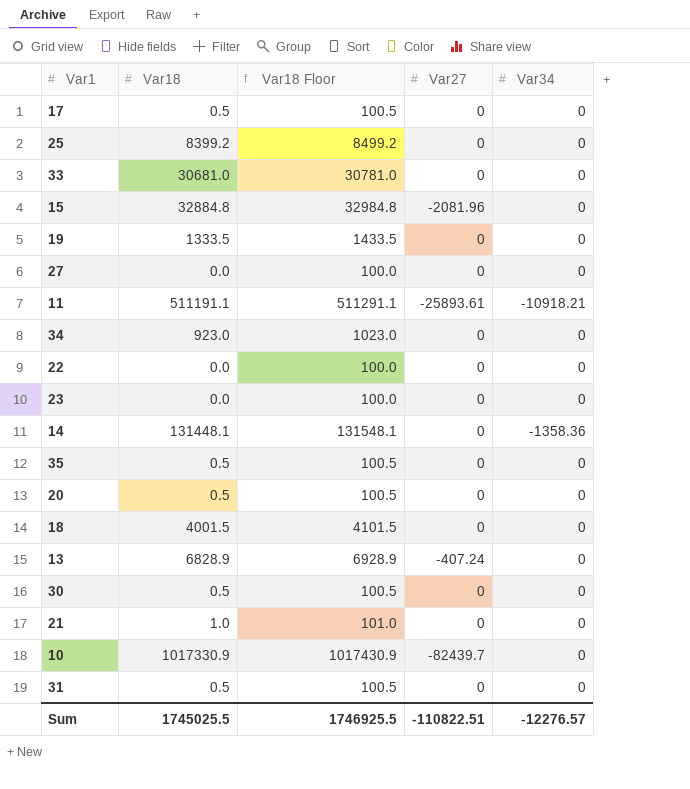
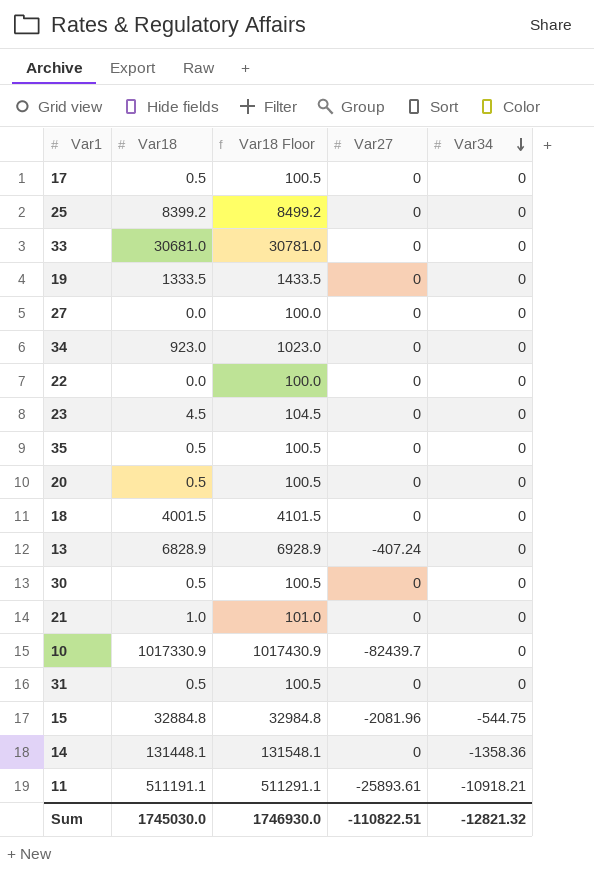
row order: none -> Var34 descending
23 | Var18: 0.0 -> 4.5
23 | Var18 Floor: 100.0 -> 104.5
15 | Var34: 0 -> -544.75
Sum | Var18: 1745025.5 -> 1745030.0
Sum | Var18 Floor: 1746925.5 -> 1746930.0
Sum | Var34: -12276.57 -> -12821.32

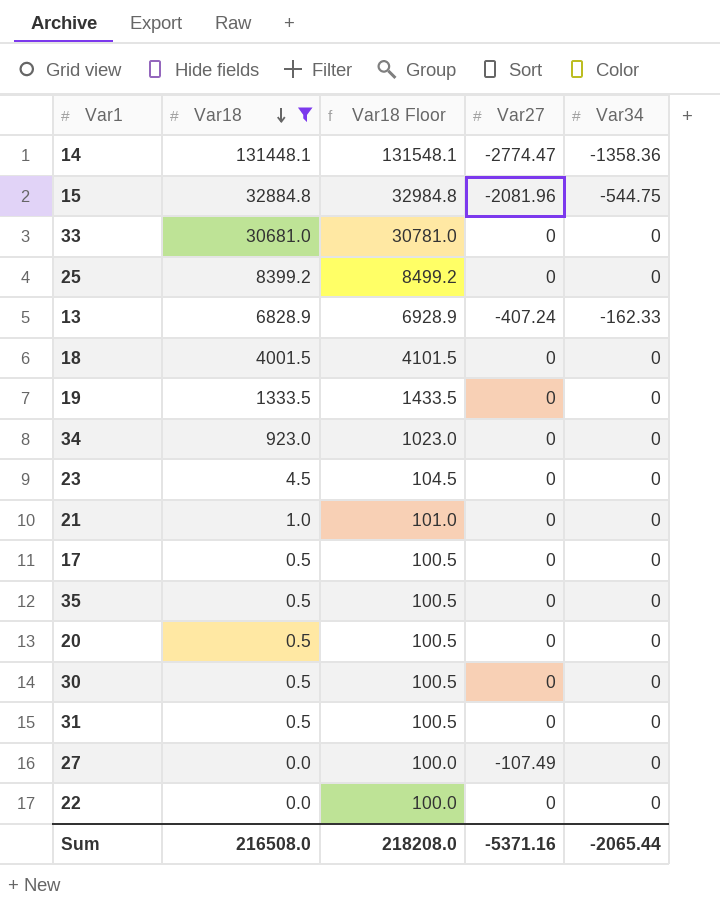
filter: none -> Var18 <= 131448.1
row order: Var34 descending -> Var18 descending
14 | Var27: 0 -> -2774.47
13 | Var34: 0 -> -162.33
27 | Var27: 0 -> -107.49
Sum | Var18: 1745030.0 -> 216508.0
Sum | Var18 Floor: 1746930.0 -> 218208.0
Sum | Var27: -110822.51 -> -5371.16
Sum | Var34: -12821.32 -> -2065.44

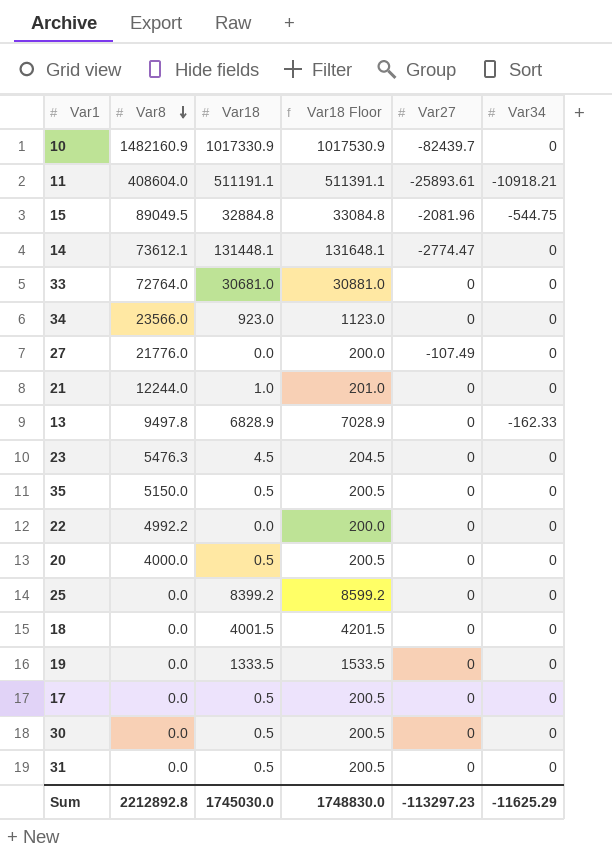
filter: Var18 <= 131448.1 -> none
row order: Var18 descending -> Var8 descending
column Var8 | position: none -> 2
column Var18 Floor | formula: [Var18] + 100 -> [Var18] + 200
14 | Var34: -1358.36 -> 0
13 | Var27: -407.24 -> 0
Sum | Var18: 216508.0 -> 1745030.0
Sum | Var18 Floor: 218208.0 -> 1748830.0
Sum | Var27: -5371.16 -> -113297.23
Sum | Var34: -2065.44 -> -11625.29

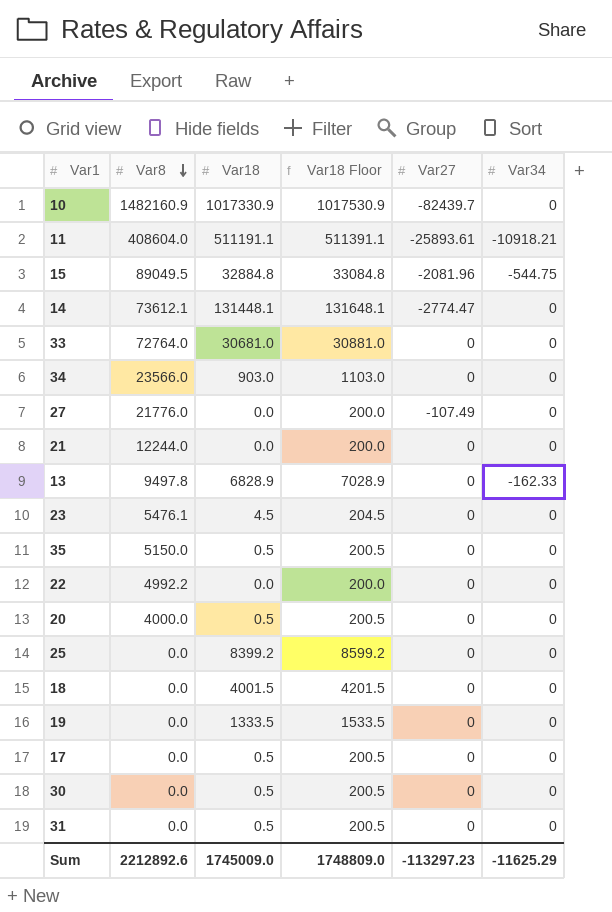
34 | Var18: 923.0 -> 903.0
34 | Var18 Floor: 1123.0 -> 1103.0
21 | Var18: 1.0 -> 0.0
21 | Var18 Floor: 201.0 -> 200.0
23 | Var8: 5476.3 -> 5476.1
Sum | Var8: 2212892.8 -> 2212892.6
Sum | Var18: 1745030.0 -> 1745009.0
Sum | Var18 Floor: 1748830.0 -> 1748809.0

